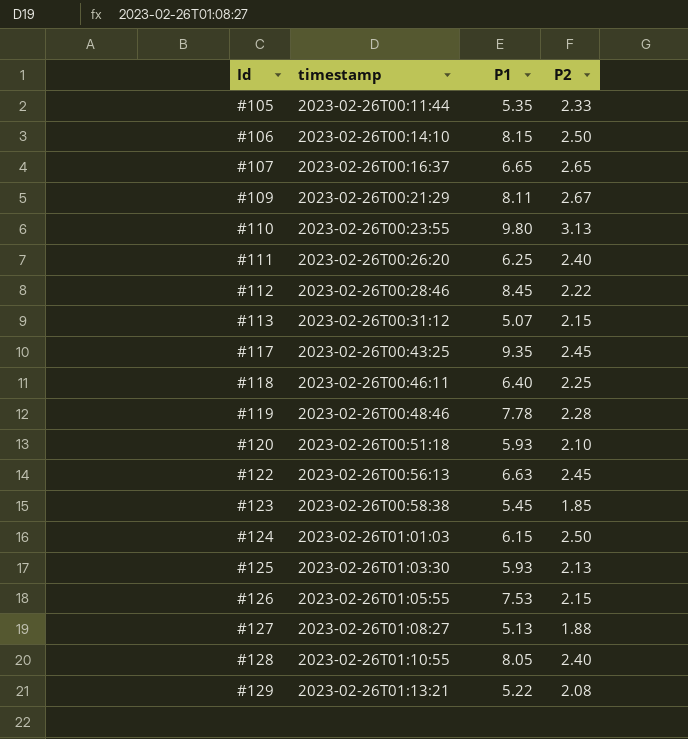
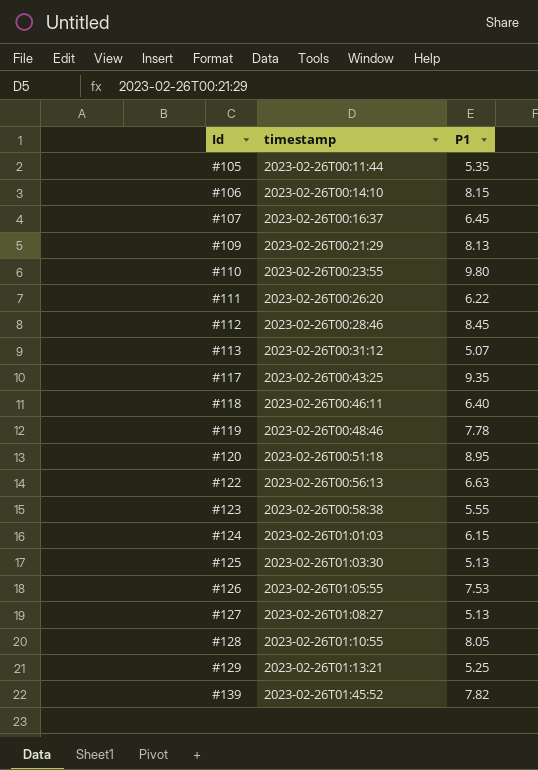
column P2 | position: 4 -> none
#107 | P1: 6.65 -> 6.45
#109 | P1: 8.11 -> 8.13
#111 | P1: 6.25 -> 6.22
#120 | P1: 5.93 -> 8.95
#123 | P1: 5.45 -> 5.55
#125 | P1: 5.93 -> 5.13
#129 | P1: 5.22 -> 5.25
row #139: none -> 2023-02-26T01:45:52 | 7.82

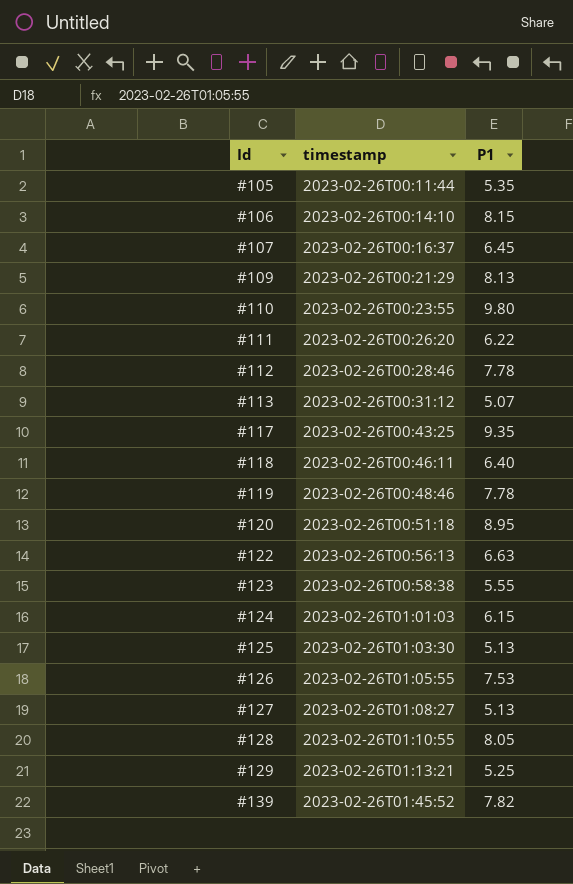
#112 | P1: 8.45 -> 7.78

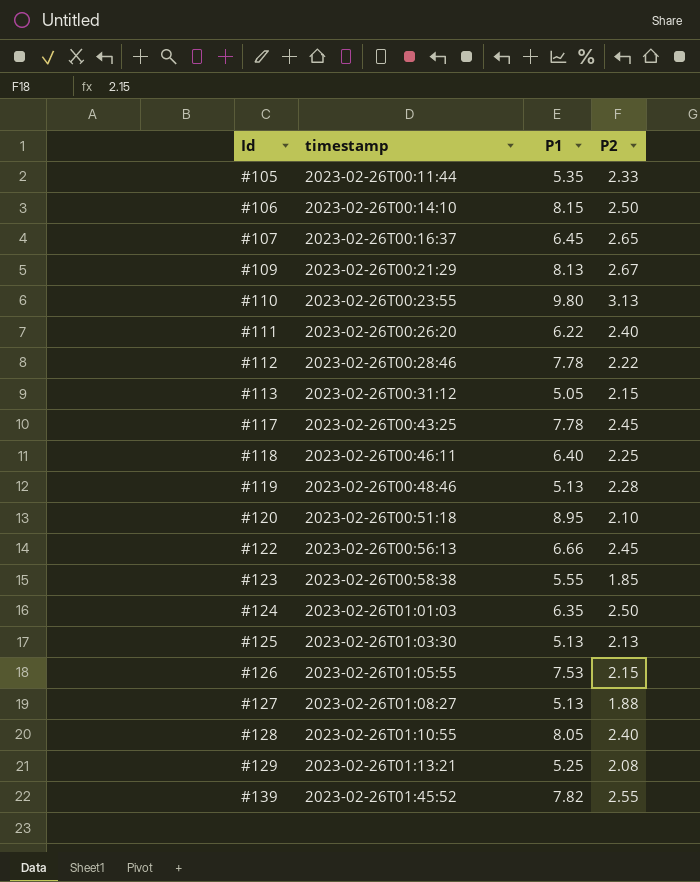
column P2 | position: none -> 4
#113 | P1: 5.07 -> 5.05
#117 | P1: 9.35 -> 7.78
#119 | P1: 7.78 -> 5.13
#122 | P1: 6.63 -> 6.66
#124 | P1: 6.15 -> 6.35

